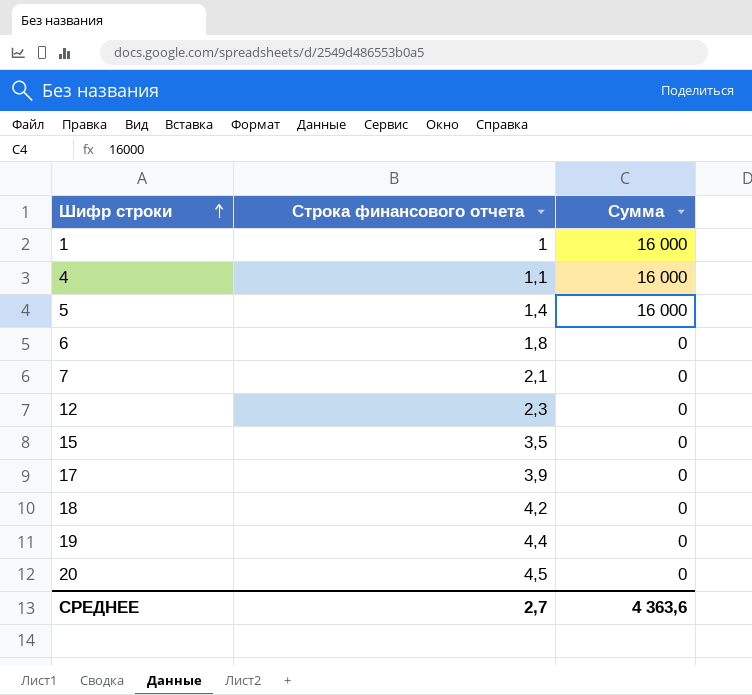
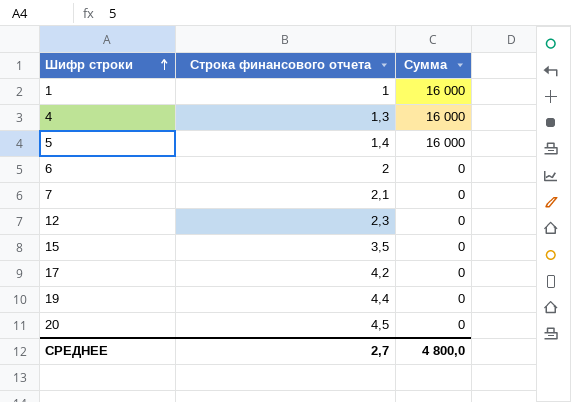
row 18: 4,2 | 0 -> none
4 | Строка финансового отчета: 1,1 -> 1,3
6 | Строка финансового отчета: 1,8 -> 2
17 | Строка финансового отчета: 3,9 -> 4,2
СРЕДНЕЕ | Сумма: 4 363,6 -> 4 800,0

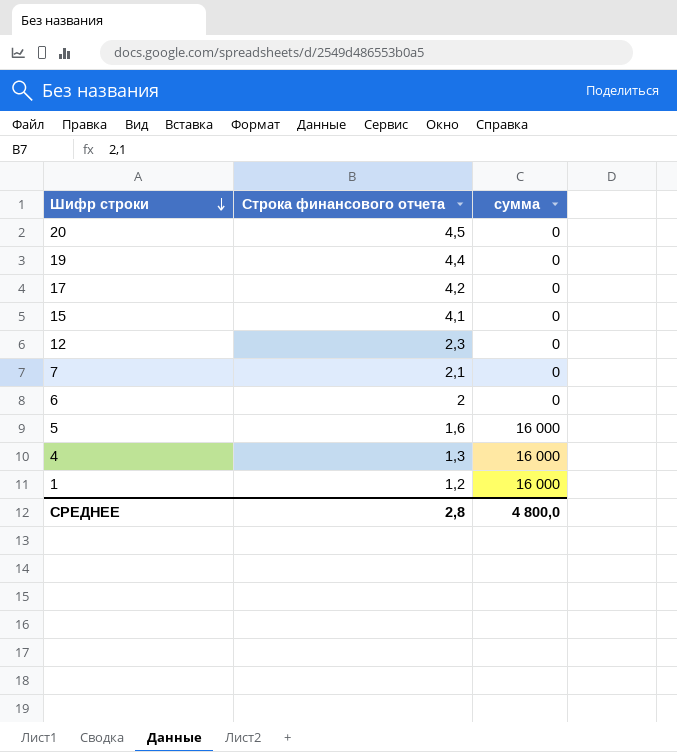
row order: Шифр строки ascending -> Шифр строки descending
column name: Сумма -> сумма
15 | Строка финансового отчета: 3,5 -> 4,1
5 | Строка финансового отчета: 1,4 -> 1,6
1 | Строка финансового отчета: 1 -> 1,2
СРЕДНЕЕ | Строка финансового отчета: 2,7 -> 2,8

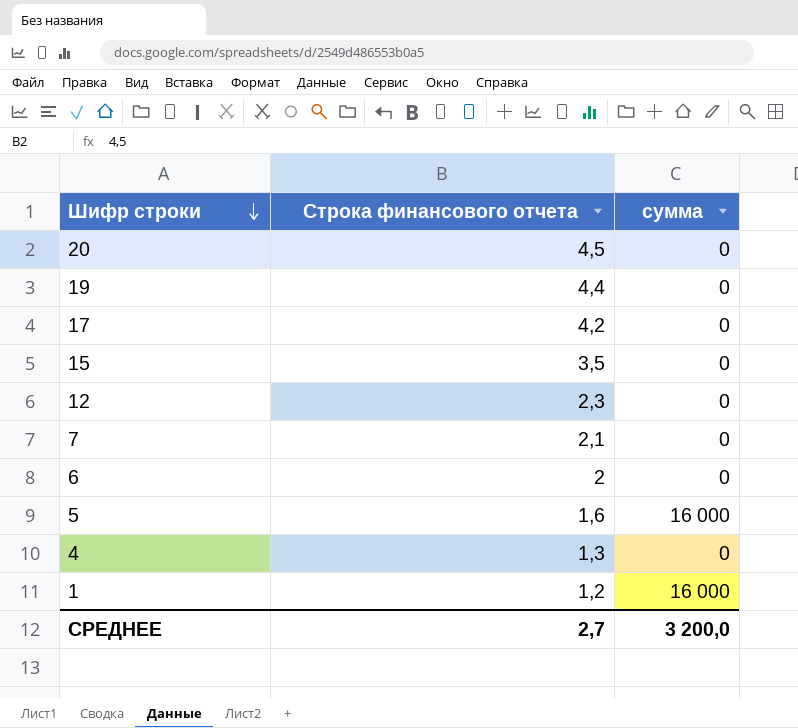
15 | Строка финансового отчета: 4,1 -> 3,5
4 | сумма: 16 000 -> 0
СРЕДНЕЕ | Строка финансового отчета: 2,8 -> 2,7
СРЕДНЕЕ | сумма: 4 800,0 -> 3 200,0

